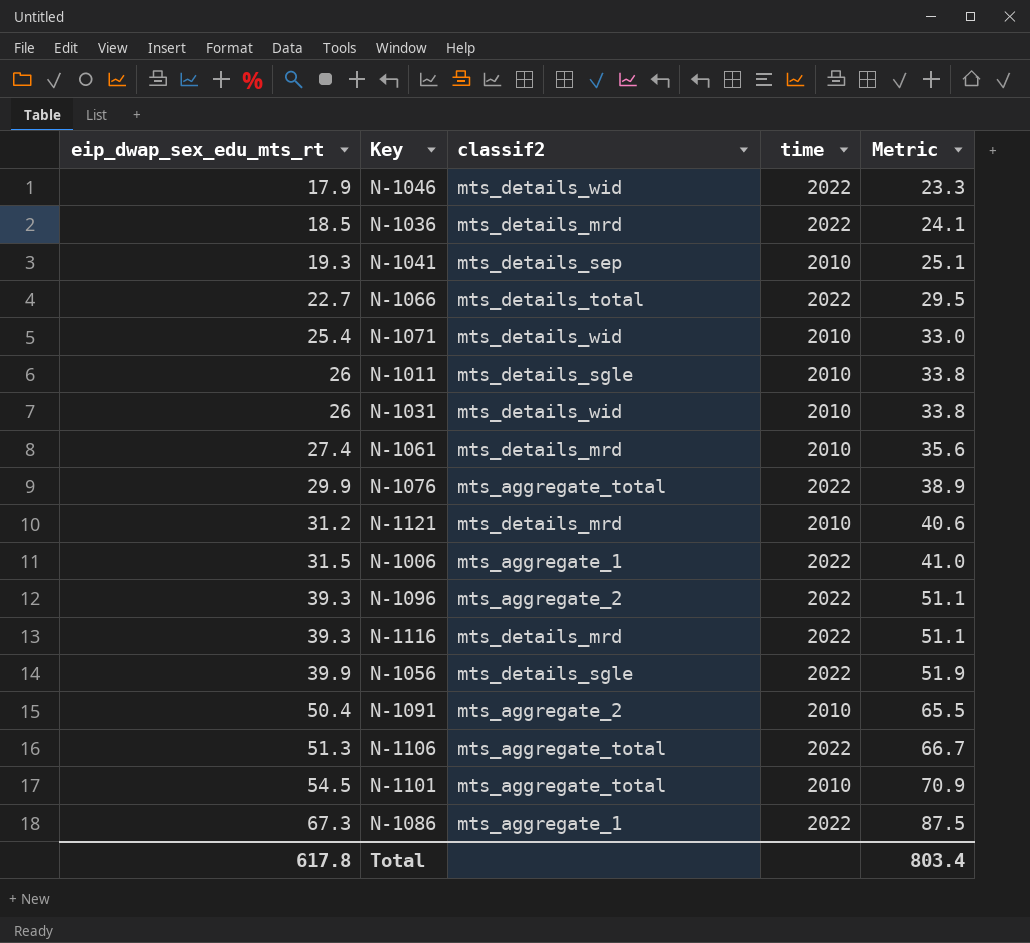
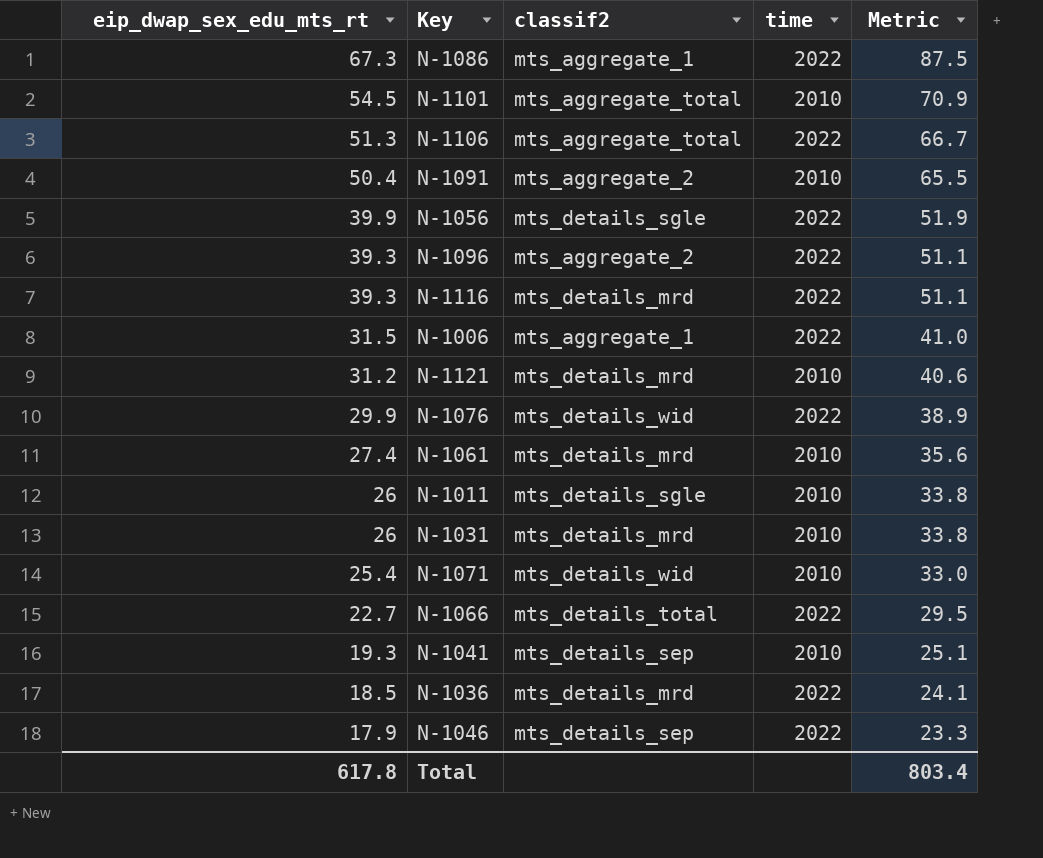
row order: eip_dwap_sex_edu_mts_rt ascending -> eip_dwap_sex_edu_mts_rt descending
N-1076 | classif2: mts_aggregate_total -> mts_details_wid
N-1031 | classif2: mts_details_wid -> mts_details_mrd
N-1046 | classif2: mts_details_wid -> mts_details_sep

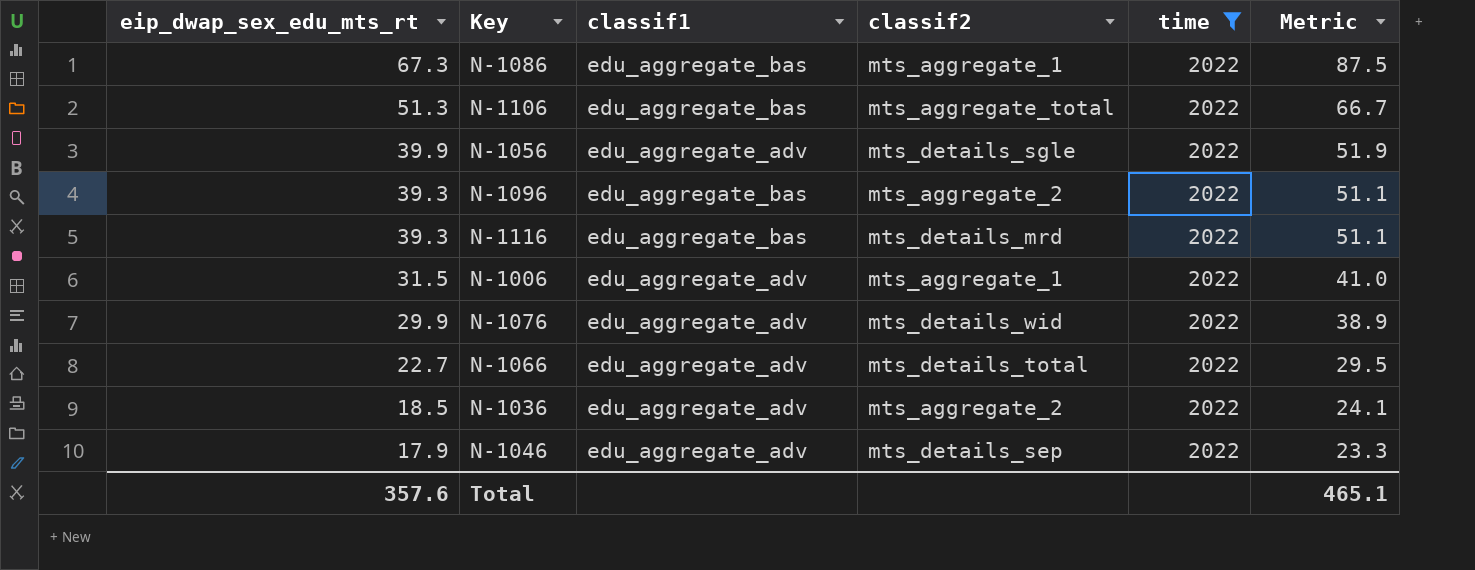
filter: none -> time = 2022
column classif1 | position: none -> 3
N-1036 | classif2: mts_details_mrd -> mts_aggregate_2
Total | eip_dwap_sex_edu_mts_rt: 617.8 -> 357.6
Total | Metric: 803.4 -> 465.1

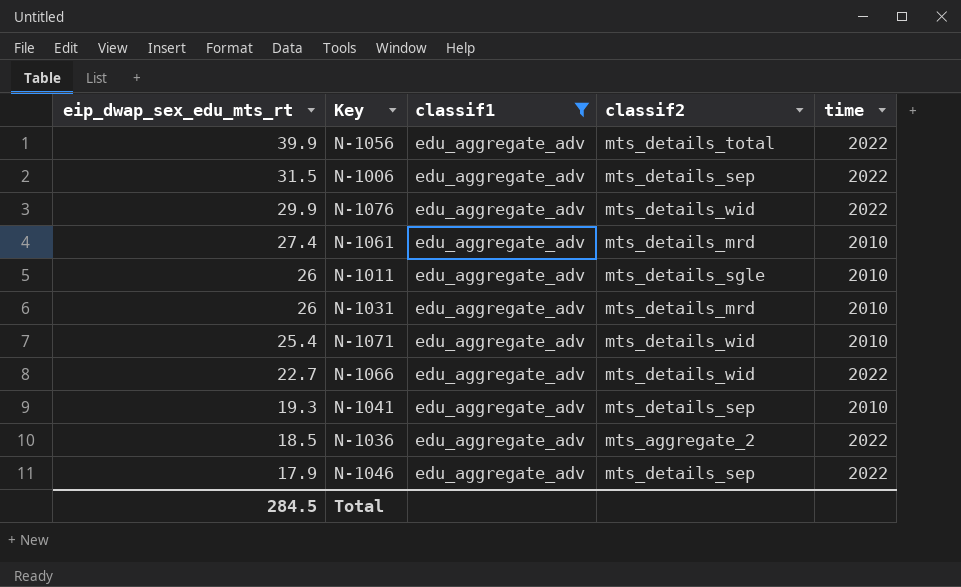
filter: time = 2022 -> classif1 = edu_aggregate_adv
column Metric | formula: [eip_dwap_sex_edu_mts_rt] * 1.3 -> none
N-1056 | classif2: mts_details_sgle -> mts_details_total
N-1006 | classif2: mts_aggregate_1 -> mts_details_sep
N-1066 | classif2: mts_details_total -> mts_details_wid
Total | eip_dwap_sex_edu_mts_rt: 357.6 -> 284.5

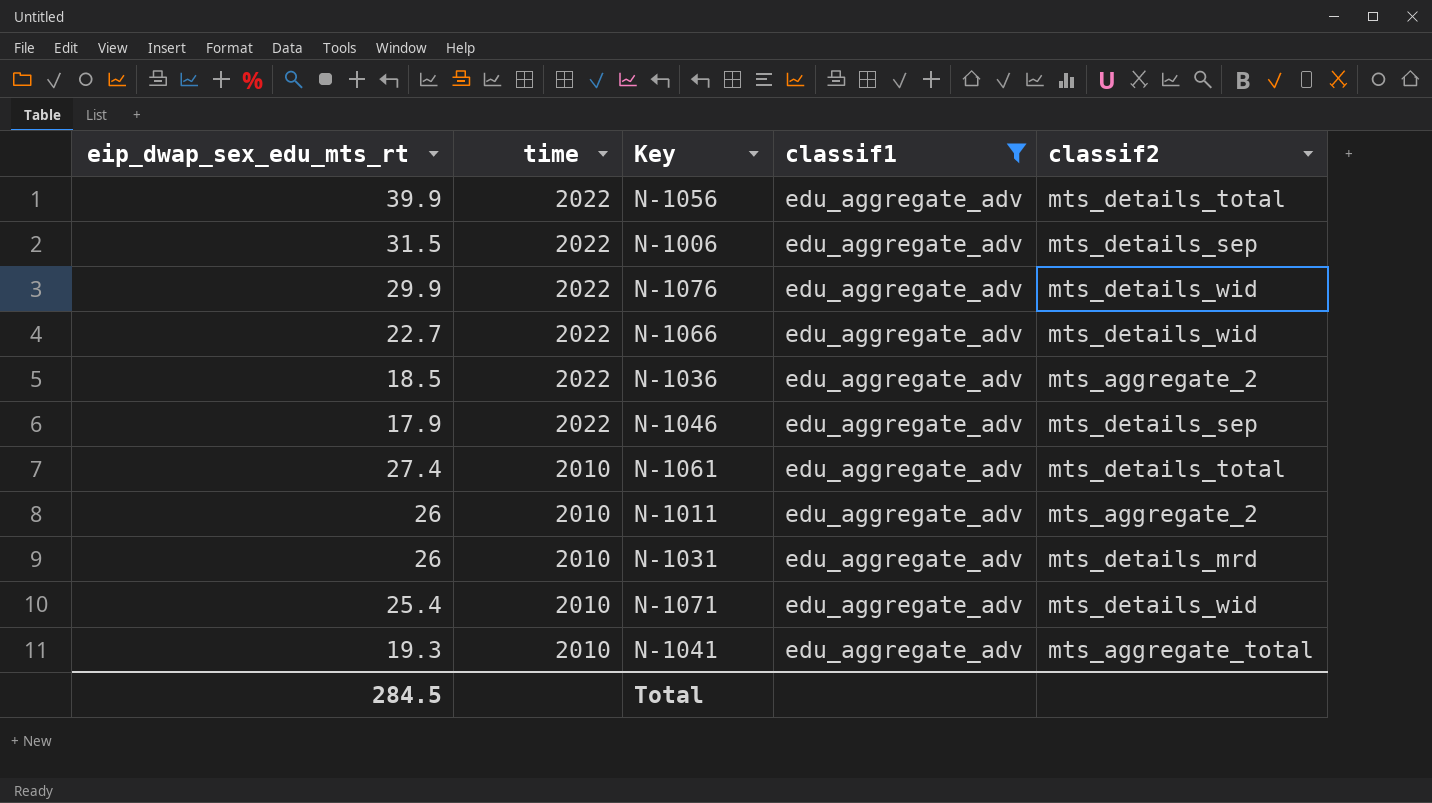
row order: eip_dwap_sex_edu_mts_rt descending -> time descending
column time | position: 5 -> 2
N-1061 | classif2: mts_details_mrd -> mts_details_total
N-1011 | classif2: mts_details_sgle -> mts_aggregate_2
N-1041 | classif2: mts_details_sep -> mts_aggregate_total

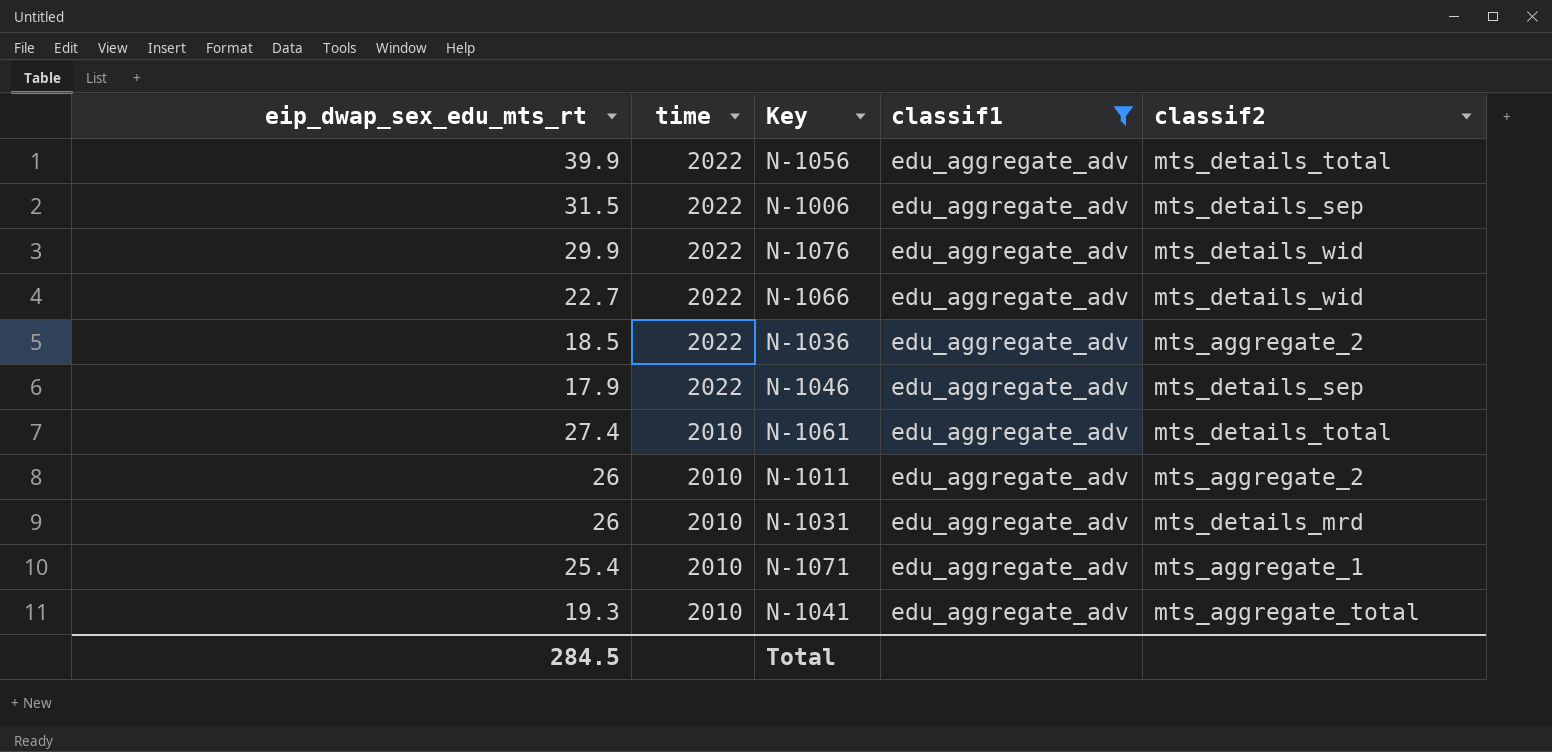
N-1071 | classif2: mts_details_wid -> mts_aggregate_1

